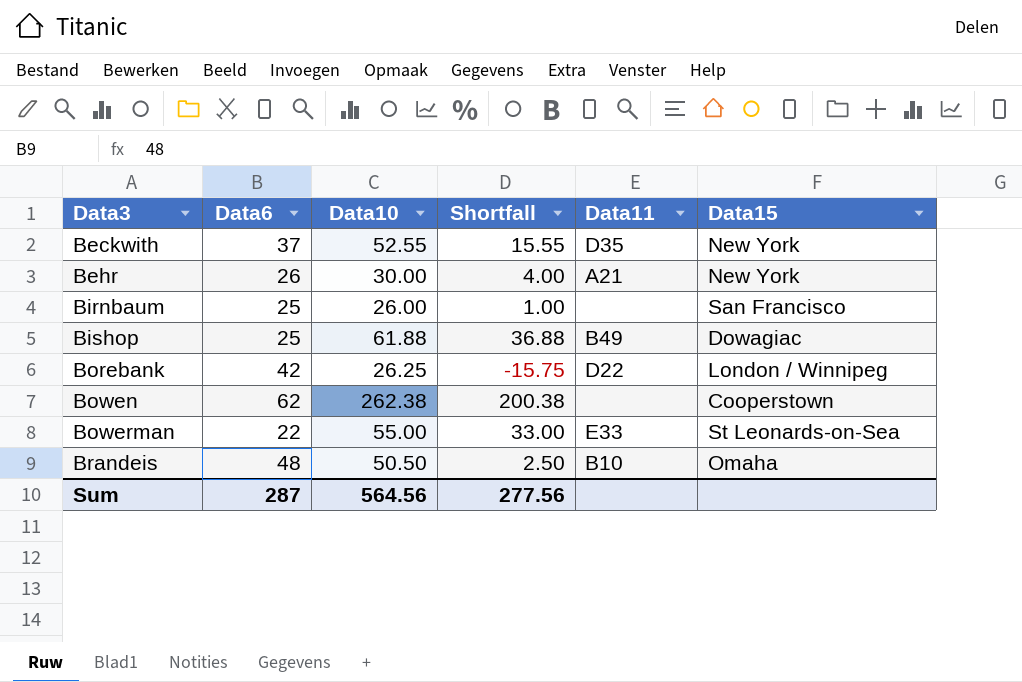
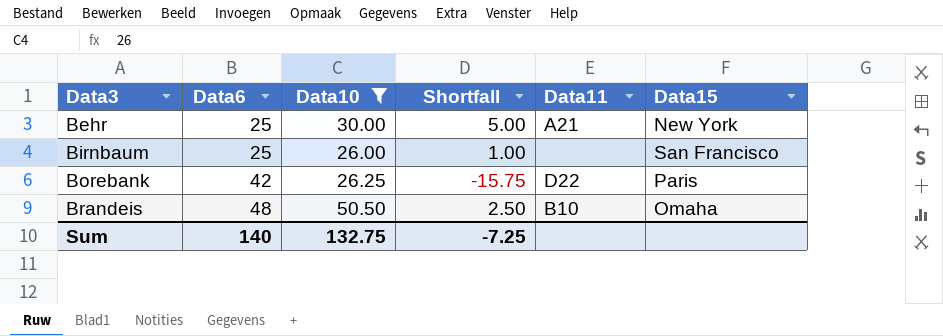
filter: none -> Data10 <= 50.50
Behr | Data6: 26 -> 25
Behr | Shortfall: 4.00 -> 5.00
Borebank | Data15: London / Winnipeg -> Paris
Sum | Data6: 287 -> 140
Sum | Data10: 564.56 -> 132.75
Sum | Shortfall: 277.56 -> -7.25

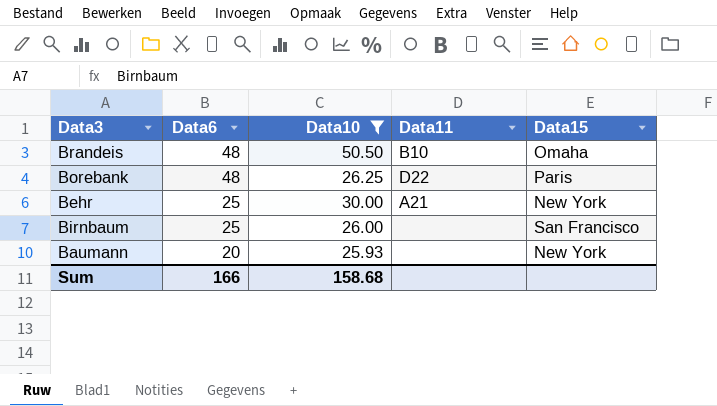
row order: Data3 ascending -> Data6 descending
column Shortfall | formula: [Data10] - [Data6] -> none
Borebank | Data6: 42 -> 48
row Baumann: none -> 20 | 25.93 | none | New York
Sum | Data6: 140 -> 166
Sum | Data10: 132.75 -> 158.68

